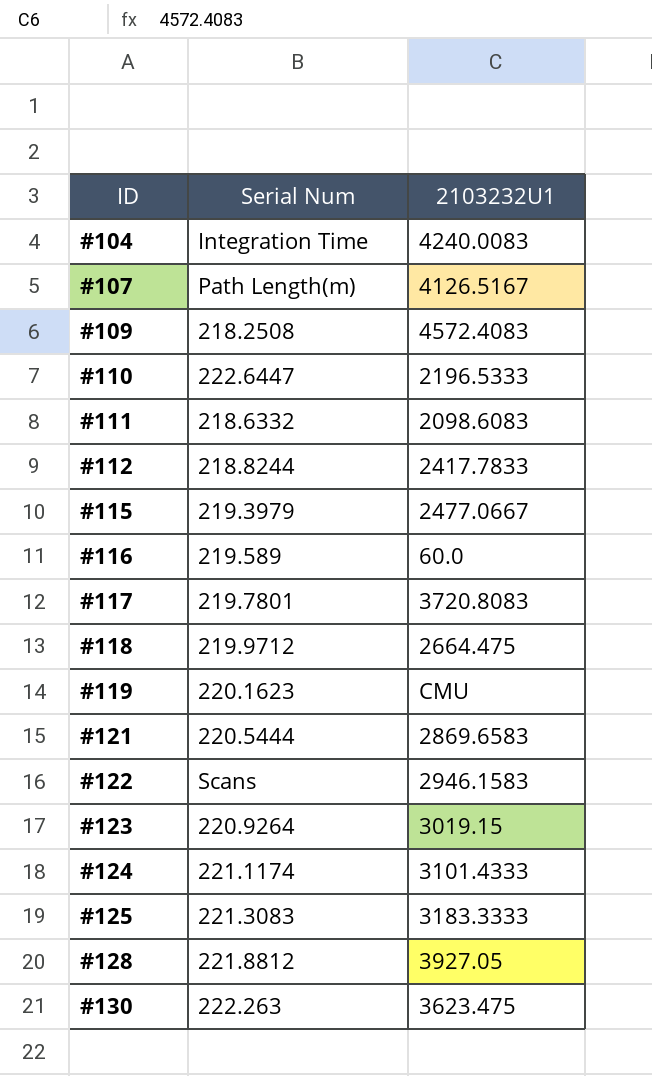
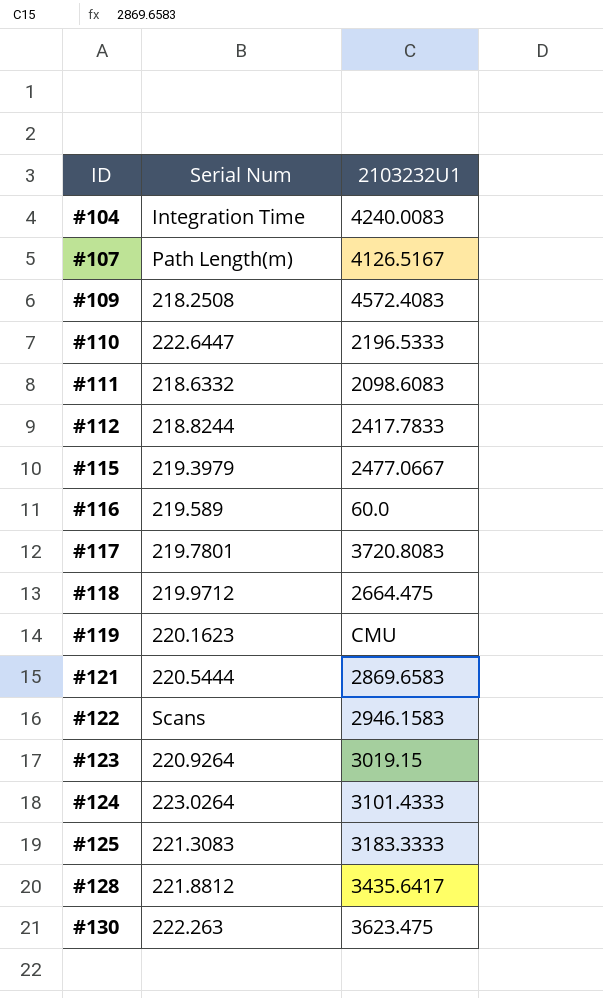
#124 | Serial Num: 221.1174 -> 223.0264
#128 | 2103232U1: 3927.05 -> 3435.6417

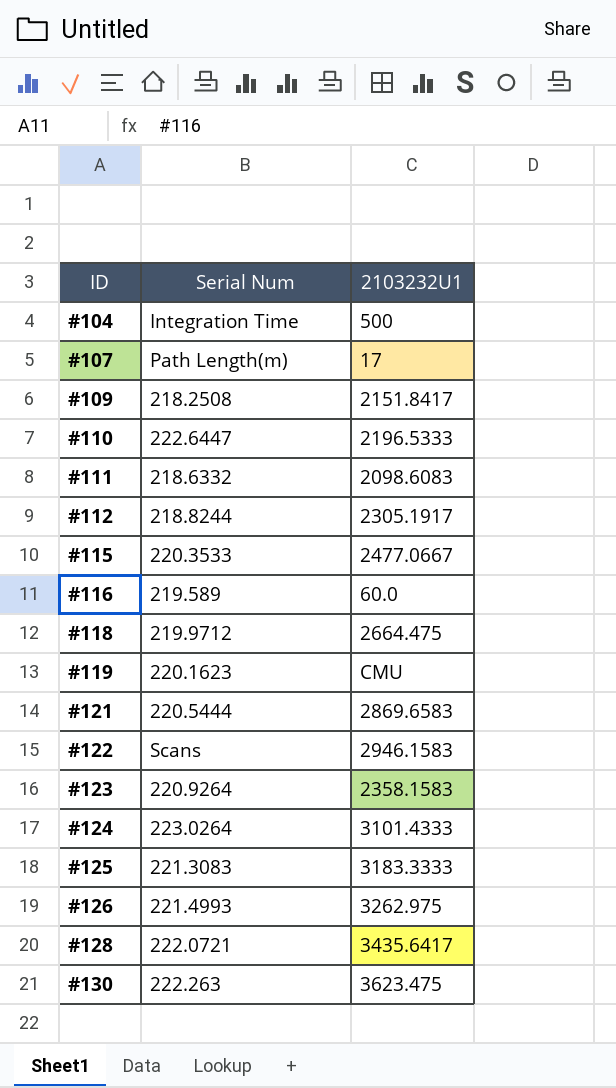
row #117: 219.7801 | 3720.8083 -> none
#104 | 2103232U1: 4240.0083 -> 500
#107 | 2103232U1: 4126.5167 -> 17
#109 | 2103232U1: 4572.4083 -> 2151.8417
#112 | 2103232U1: 2417.7833 -> 2305.1917
#115 | Serial Num: 219.3979 -> 220.3533
#123 | 2103232U1: 3019.15 -> 2358.1583
row #126: none -> 221.4993 | 3262.975
#128 | Serial Num: 221.8812 -> 222.0721

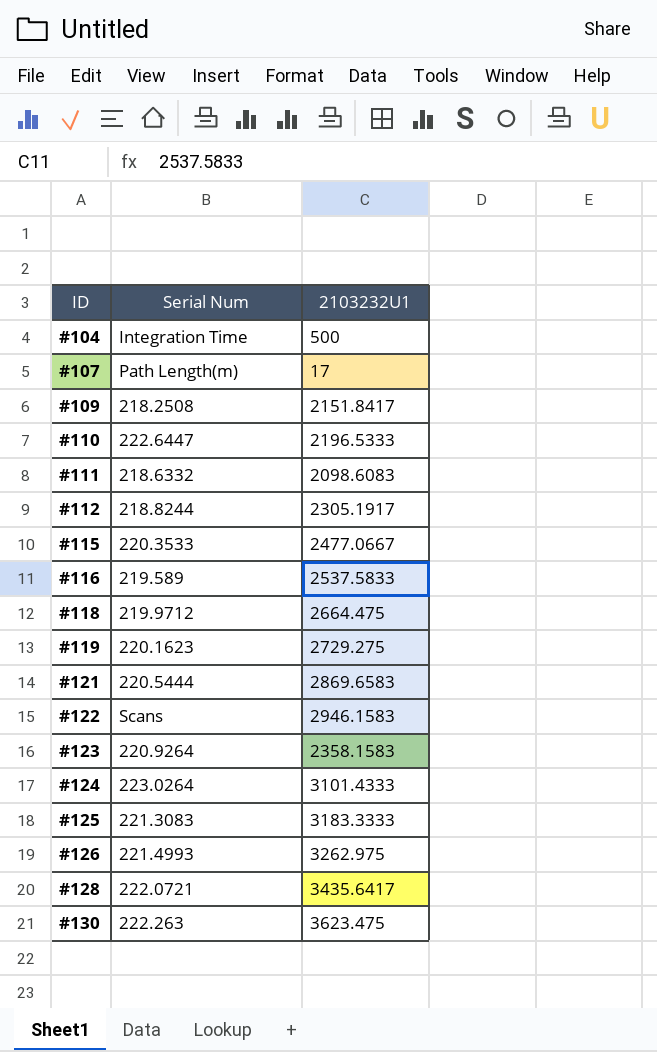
#116 | 2103232U1: 60.0 -> 2537.5833
#119 | 2103232U1: CMU -> 2729.275

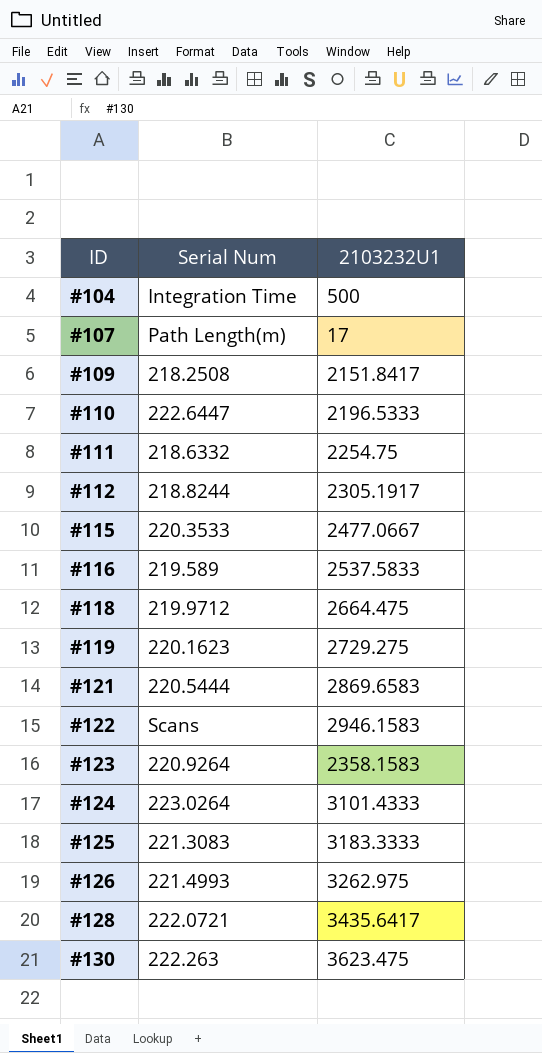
#111 | 2103232U1: 2098.6083 -> 2254.75

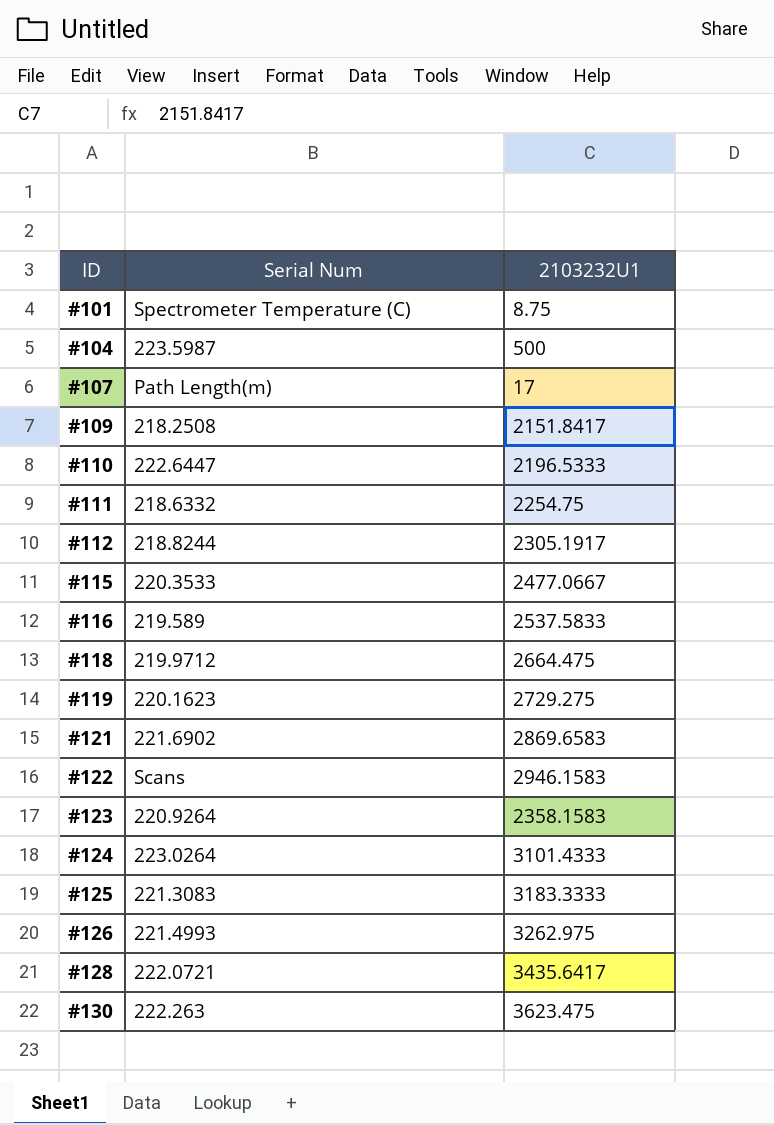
row #101: none -> Spectrometer Temperature (C) | 8.75
#104 | Serial Num: Integration Time -> 223.5987
#121 | Serial Num: 220.5444 -> 221.6902

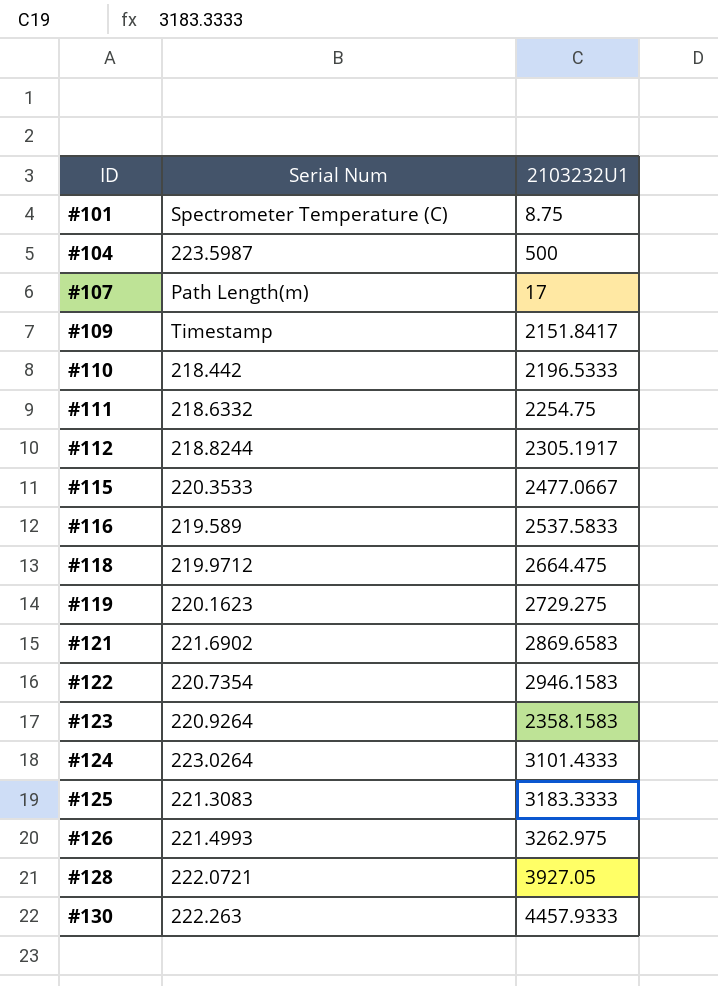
#109 | Serial Num: 218.2508 -> Timestamp
#110 | Serial Num: 222.6447 -> 218.442
#122 | Serial Num: Scans -> 220.7354
#128 | 2103232U1: 3435.6417 -> 3927.05
#130 | 2103232U1: 3623.475 -> 4457.9333

